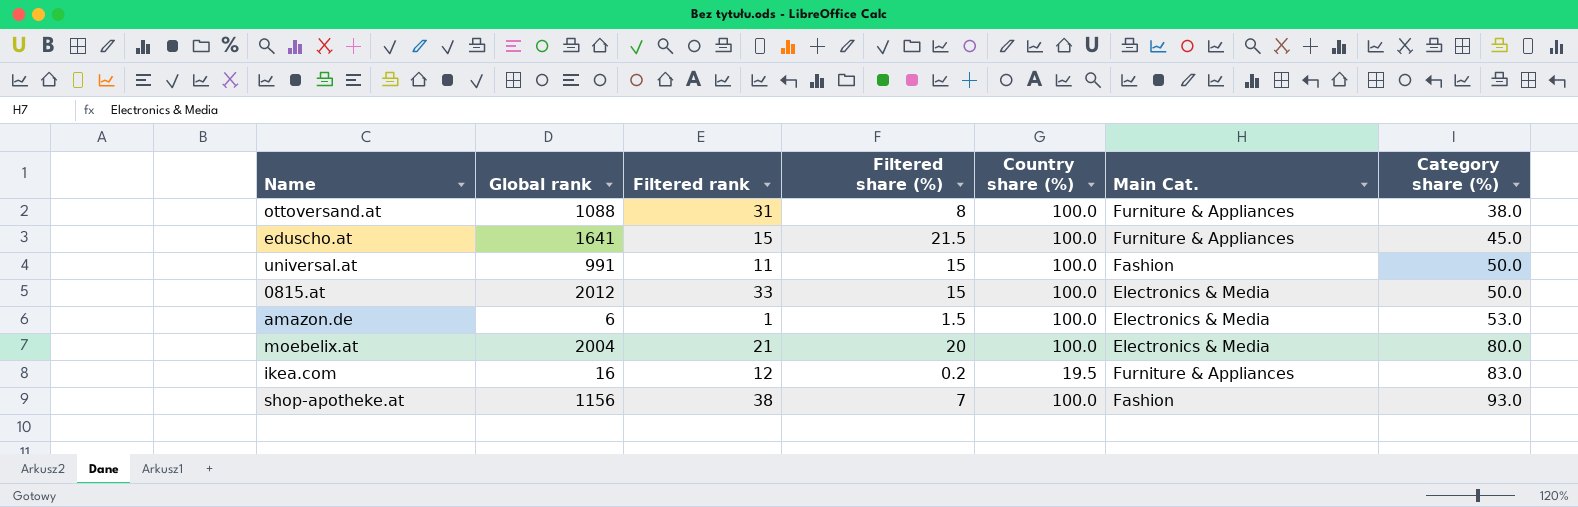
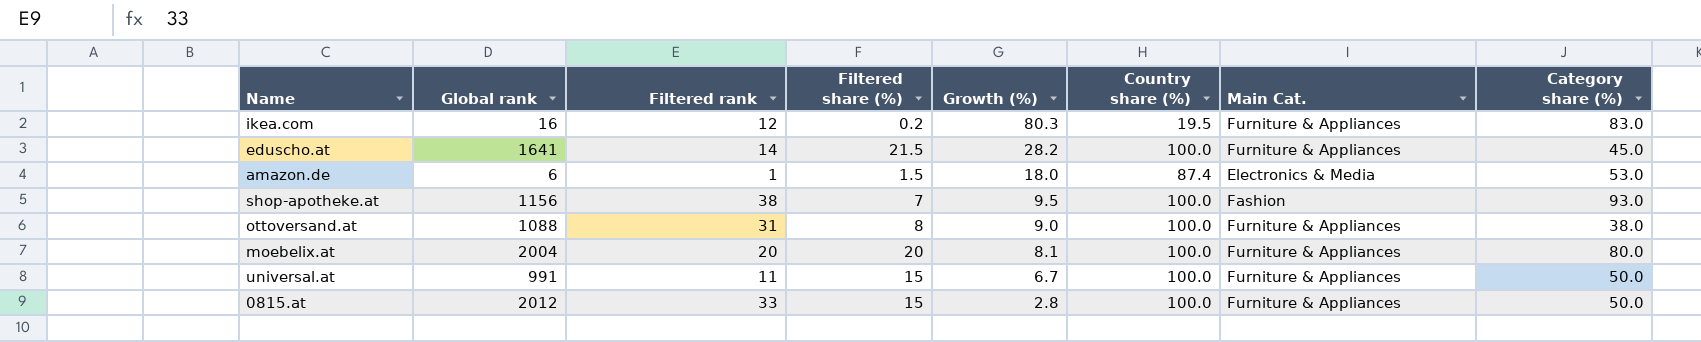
row order: Category share (%) ascending -> Growth (%) descending
column Growth (%) | position: none -> 5
eduscho.at | Filtered rank: 15 -> 14
amazon.de | Country share (%): 100.0 -> 87.4
moebelix.at | Filtered rank: 21 -> 20
moebelix.at | Main Cat.: Electronics & Media -> Furniture & Appliances
universal.at | Main Cat.: Fashion -> Furniture & Appliances
0815.at | Main Cat.: Electronics & Media -> Furniture & Appliances

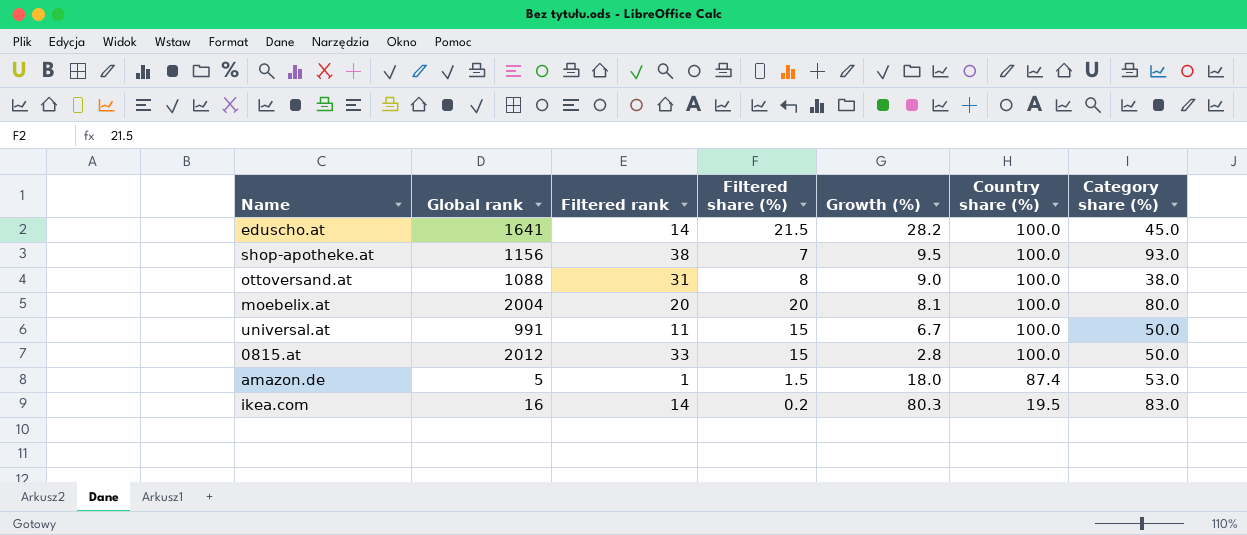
row order: Growth (%) descending -> Country share (%) descending
column Main Cat. | position: 7 -> none
amazon.de | Global rank: 6 -> 5
ikea.com | Filtered rank: 12 -> 14

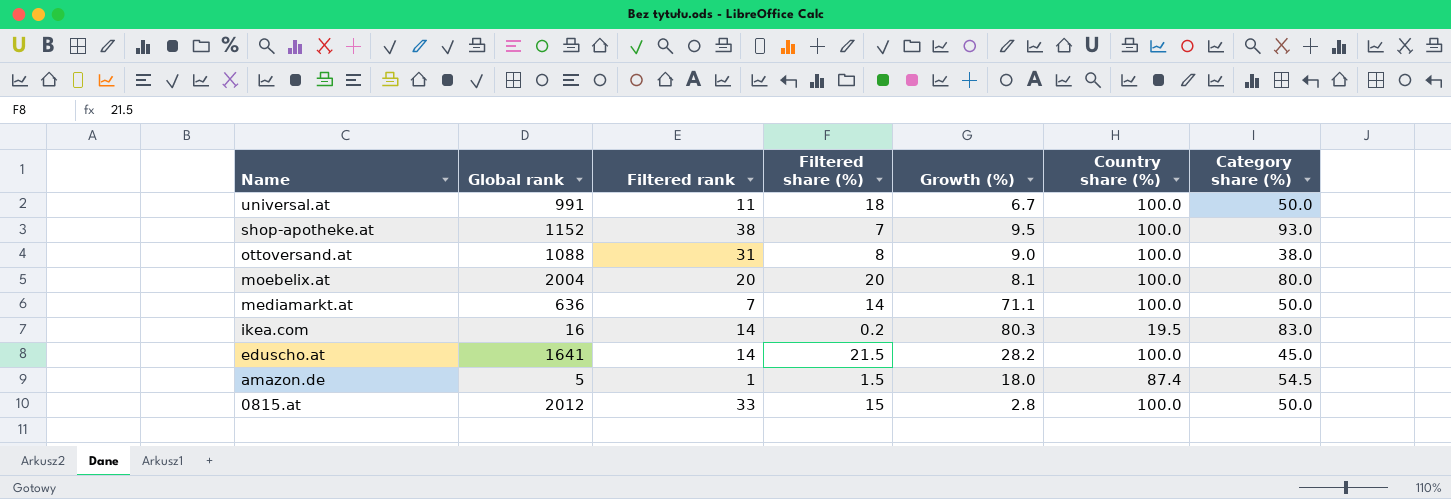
row order: Country share (%) descending -> Name descending
universal.at | Filtered share (%): 15 -> 18
shop-apotheke.at | Global rank: 1156 -> 1152
row mediamarkt.at: none -> 636 | 7 | 14 | 71.1 | 100.0 | 50.0
amazon.de | Category share (%): 53.0 -> 54.5

